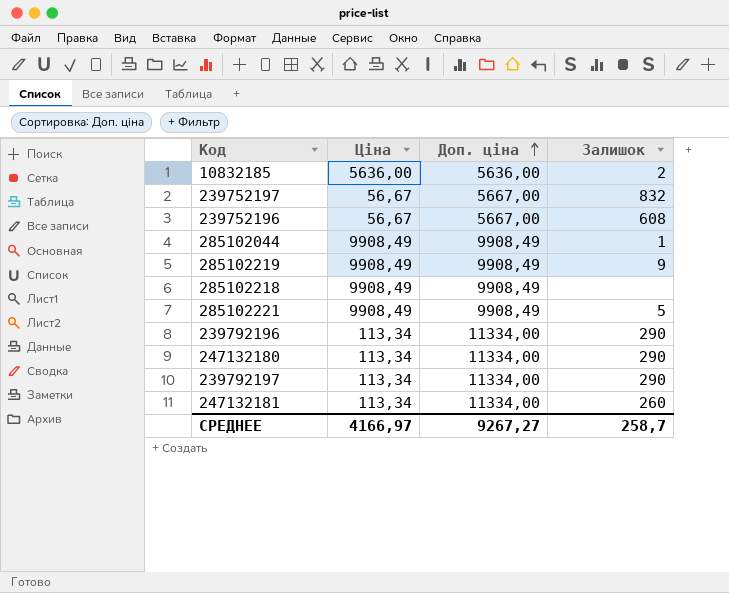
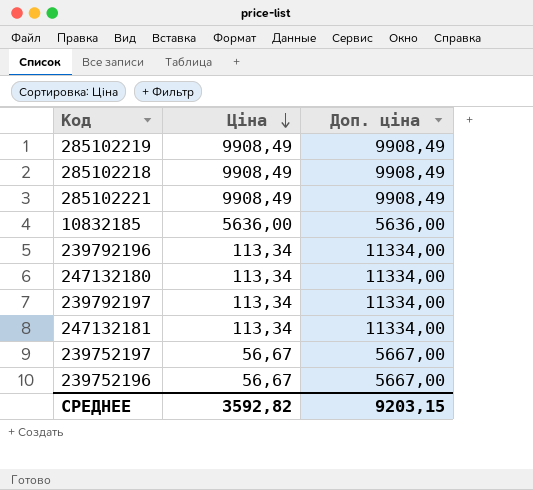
row order: Доп. ціна ascending -> Ціна descending
column Залишок | position: 4 -> none
row 285102044: 9908,49 | 9908,49 | 1 -> none
СРЕДНЕЕ | Ціна: 4166,97 -> 3592,82
СРЕДНЕЕ | Доп. ціна: 9267,27 -> 9203,15

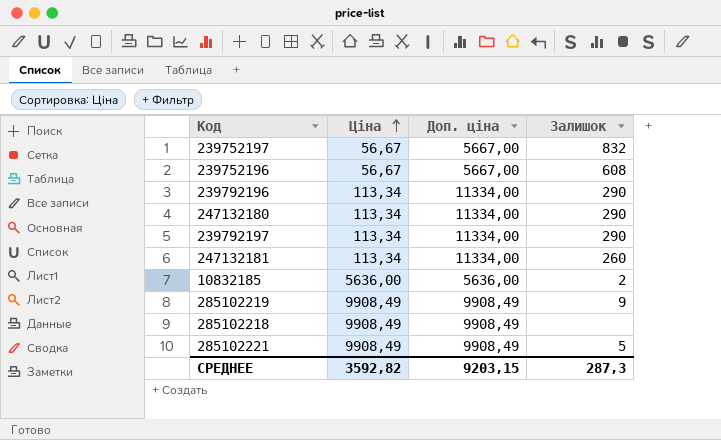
row order: Ціна descending -> Ціна ascending
column Залишок | position: none -> 4

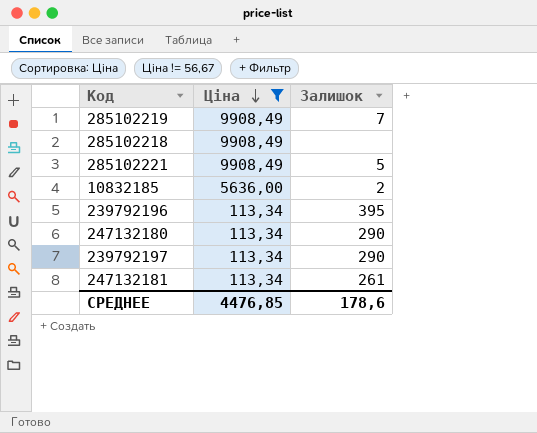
filter: none -> Ціна != 56,67
row order: Ціна ascending -> Ціна descending
column Доп. ціна | position: 3 -> none
285102219 | Залишок: 9 -> 7
239792196 | Залишок: 290 -> 395
247132181 | Залишок: 260 -> 261
СРЕДНЕЕ | Ціна: 3592,82 -> 4476,85
СРЕДНЕЕ | Залишок: 287,3 -> 178,6

